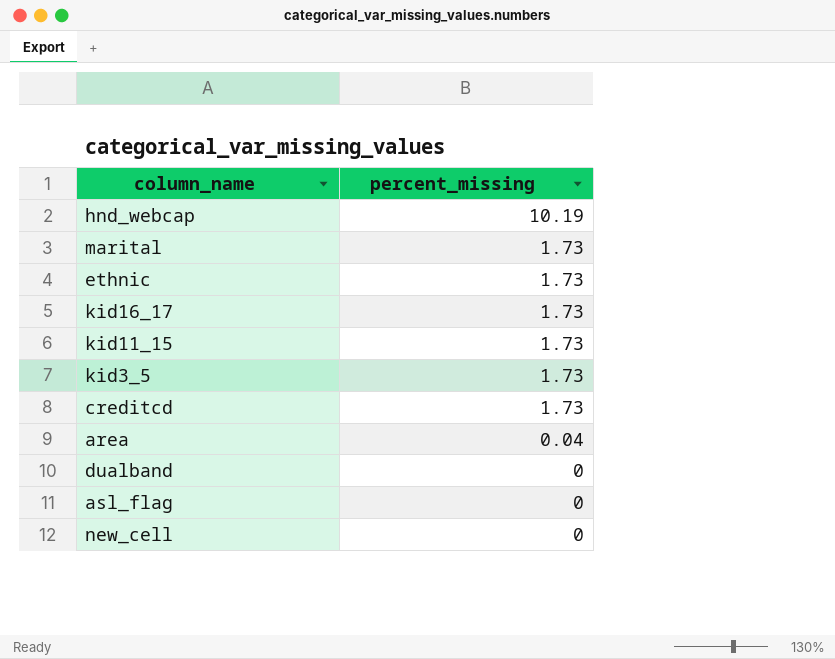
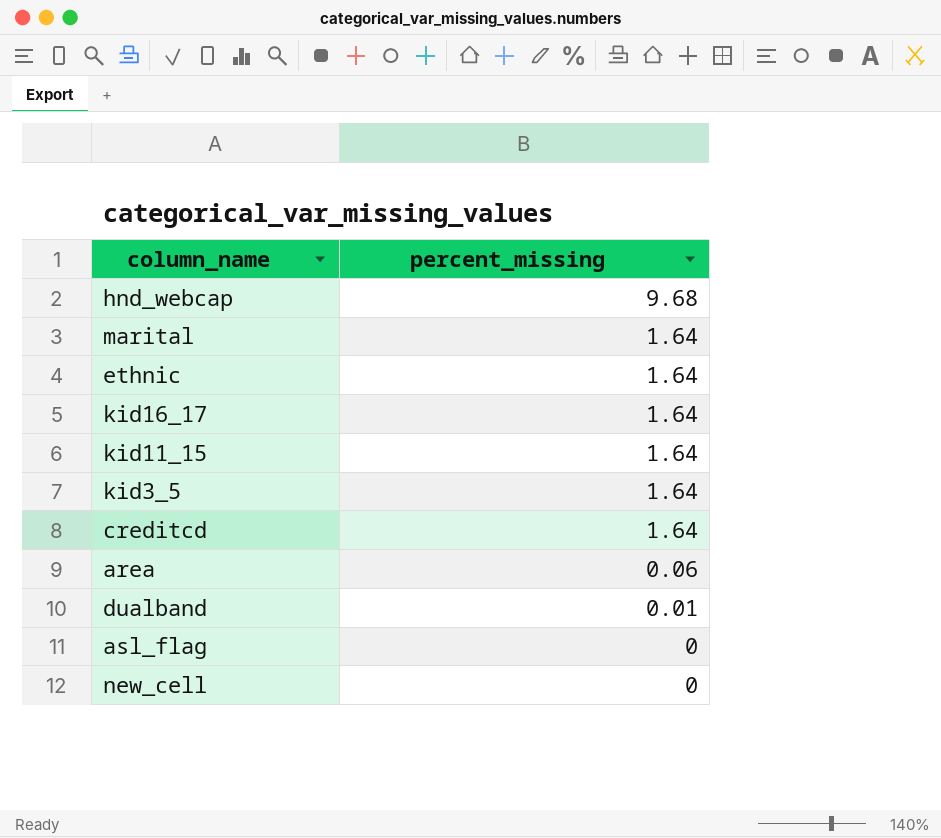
hnd_webcap | percent_missing: 10.19 -> 9.68
marital | percent_missing: 1.73 -> 1.64
ethnic | percent_missing: 1.73 -> 1.64
kid16_17 | percent_missing: 1.73 -> 1.64
kid11_15 | percent_missing: 1.73 -> 1.64
kid3_5 | percent_missing: 1.73 -> 1.64
creditcd | percent_missing: 1.73 -> 1.64
area | percent_missing: 0.04 -> 0.06
dualband | percent_missing: 0 -> 0.01

